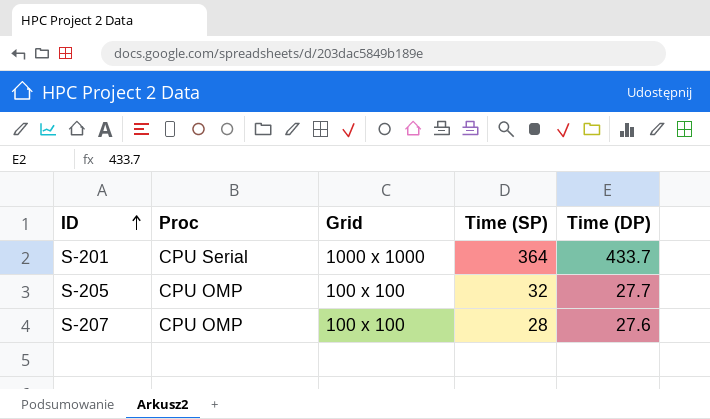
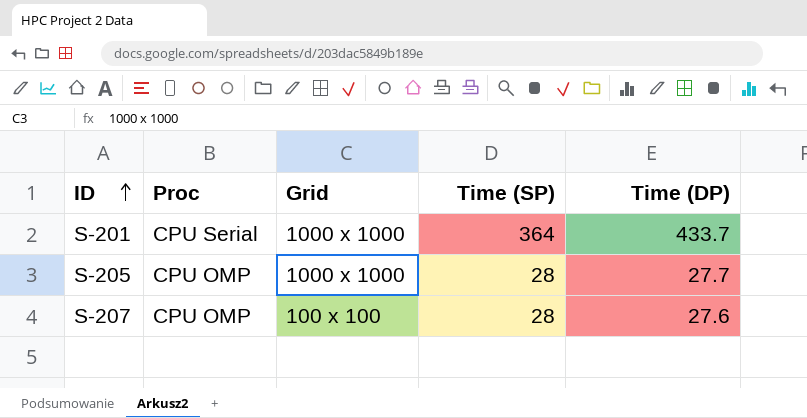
S-205 | Grid: 100 x 100 -> 1000 x 1000
S-205 | Time (SP): 32 -> 28

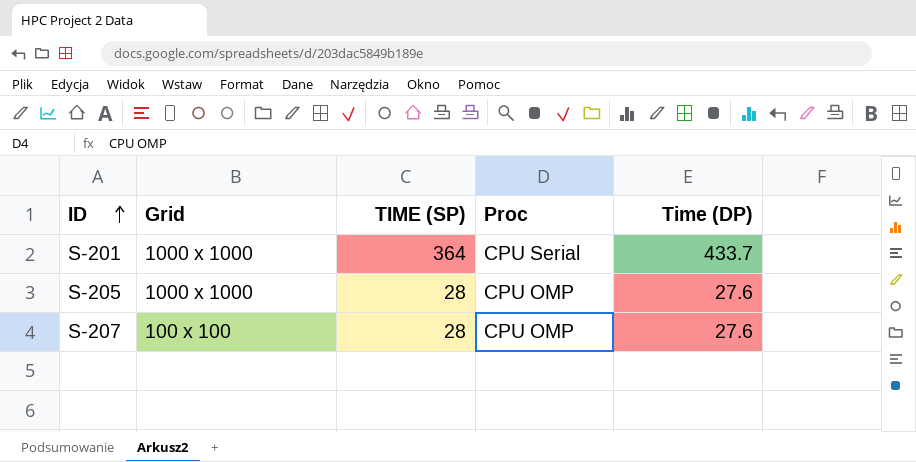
column name: Time (SP) -> TIME (SP)
column Proc | position: 2 -> 4
S-205 | Time (DP): 27.7 -> 27.6

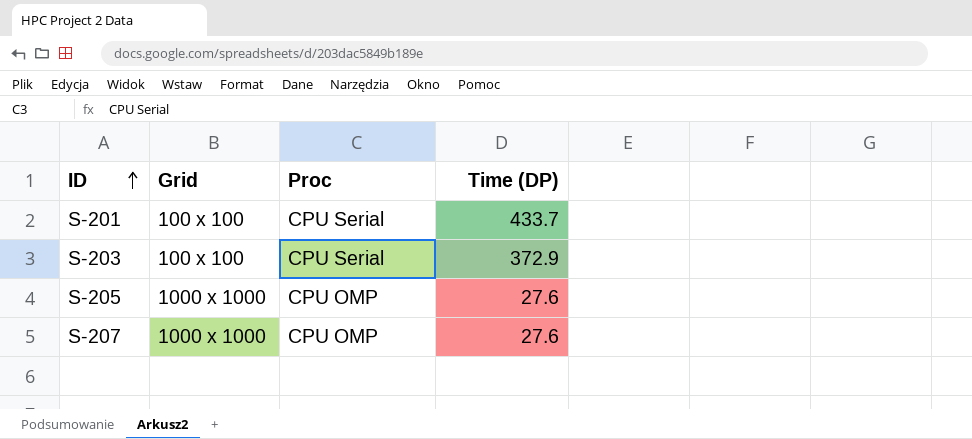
column TIME (SP) | position: 3 -> none
S-201 | Grid: 1000 x 1000 -> 100 x 100
row S-203: none -> 100 x 100 | CPU Serial | 372.9
S-207 | Grid: 100 x 100 -> 1000 x 1000

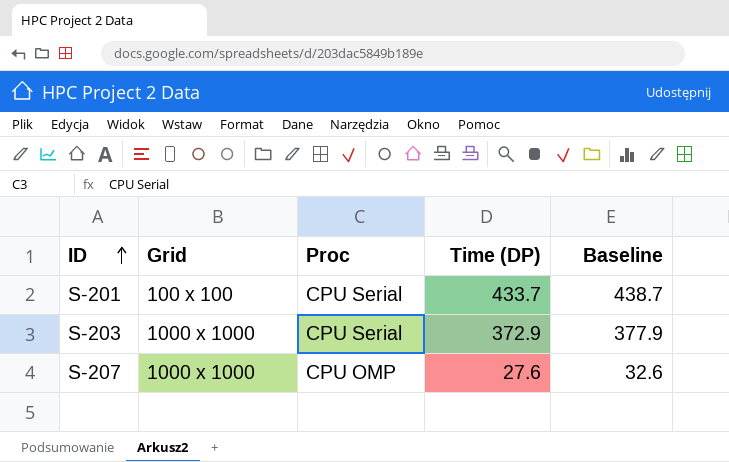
column Baseline | formula: none -> [Time (DP)] + 5
row S-205: 1000 x 1000 | CPU OMP | 27.6 -> none
S-203 | Grid: 100 x 100 -> 1000 x 1000

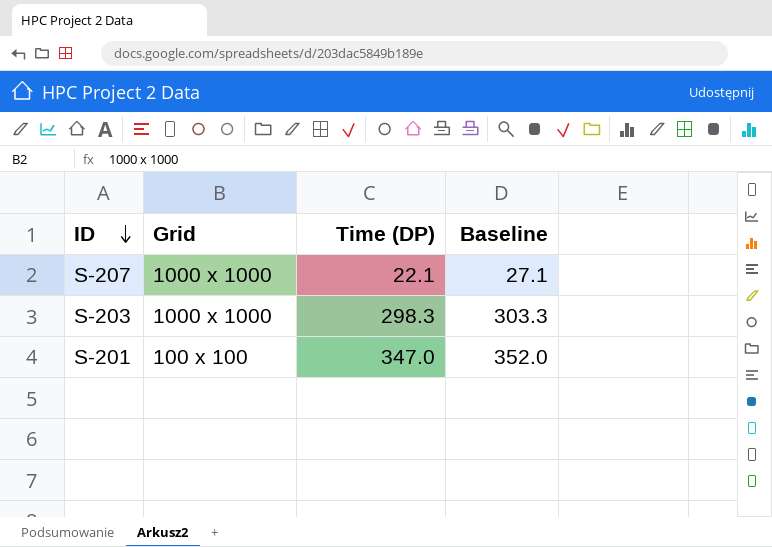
row order: ID ascending -> ID descending
column Proc | position: 3 -> none
S-207 | Time (DP): 27.6 -> 22.1
S-207 | Baseline: 32.6 -> 27.1
S-203 | Time (DP): 372.9 -> 298.3
S-203 | Baseline: 377.9 -> 303.3
S-201 | Time (DP): 433.7 -> 347.0
S-201 | Baseline: 438.7 -> 352.0

